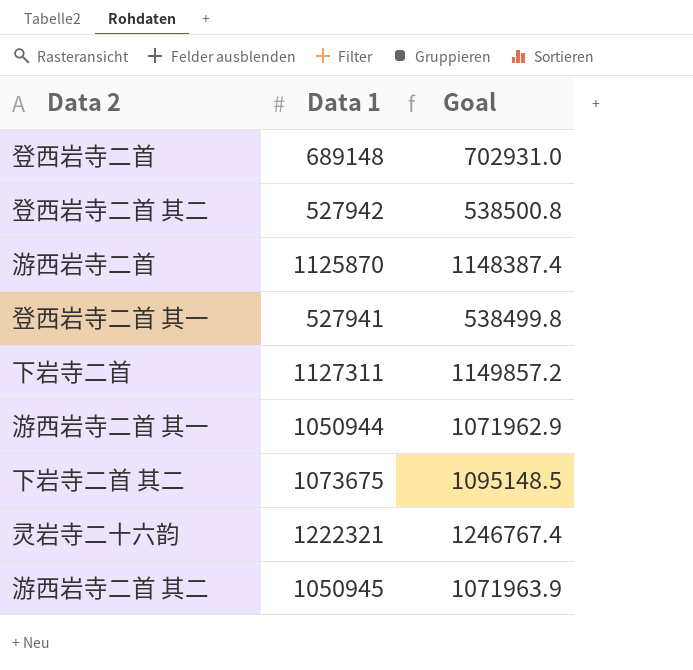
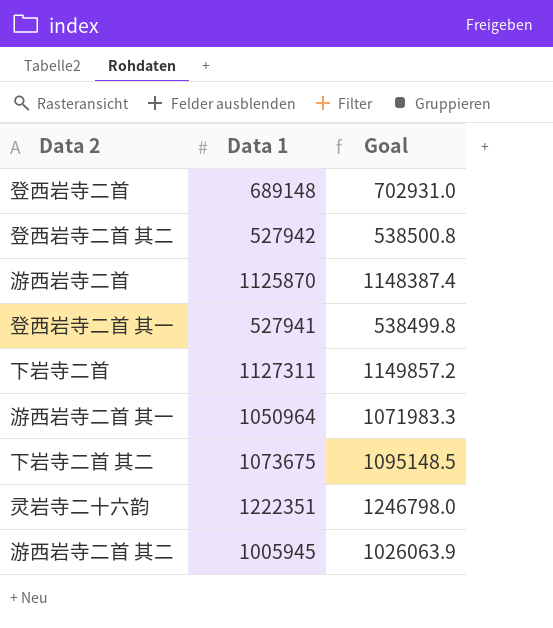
游西岩寺二首 其一 | Data 1: 1050944 -> 1050964
游西岩寺二首 其一 | Goal: 1071962.9 -> 1071983.3
灵岩寺二十六韵 | Data 1: 1222321 -> 1222351
灵岩寺二十六韵 | Goal: 1246767.4 -> 1246798.0
游西岩寺二首 其二 | Data 1: 1050945 -> 1005945
游西岩寺二首 其二 | Goal: 1071963.9 -> 1026063.9

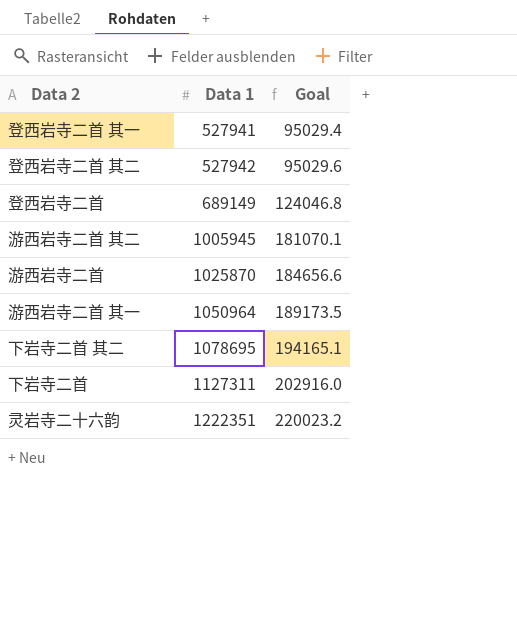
row order: none -> Data 1 ascending
column Goal | formula: [Data 1] * 1.02 -> [Data 1] * 0.18
登西岩寺二首 | Data 1: 689148 -> 689149
游西岩寺二首 | Data 1: 1125870 -> 1025870
下岩寺二首 其二 | Data 1: 1073675 -> 1078695

